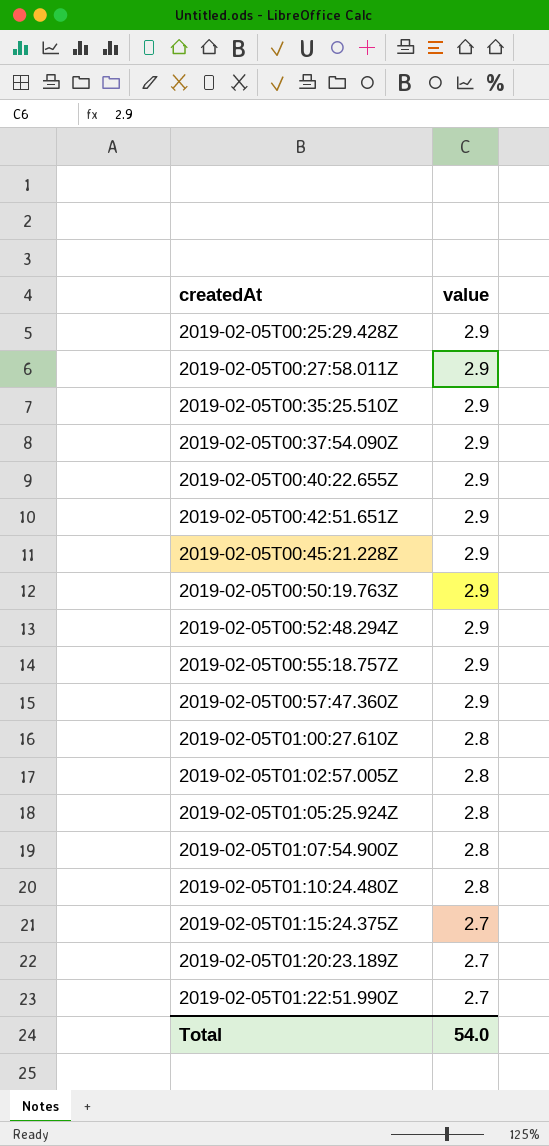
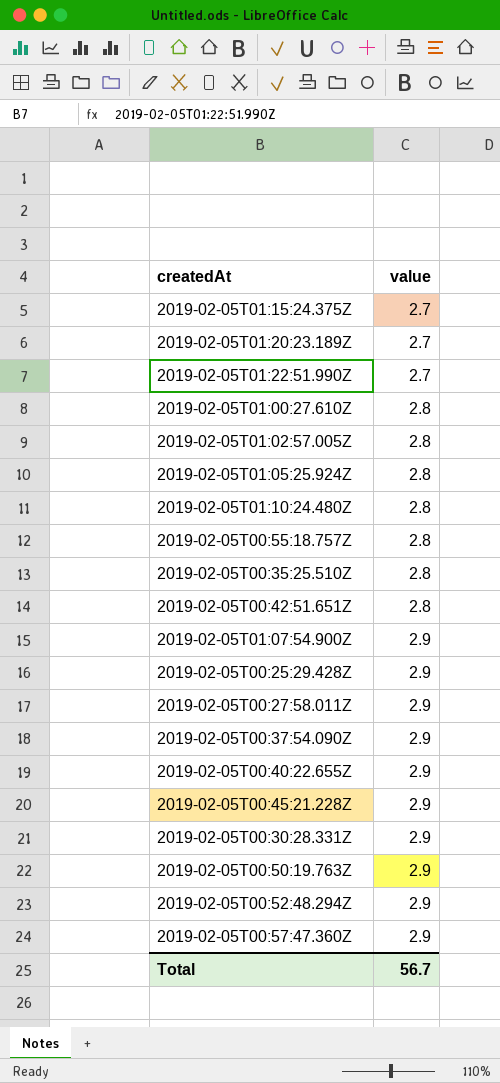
row order: createdAt ascending -> value ascending
2019-02-05T00:55:18.757Z | value: 2.9 -> 2.8
2019-02-05T00:35:25.510Z | value: 2.9 -> 2.8
2019-02-05T00:42:51.651Z | value: 2.9 -> 2.8
2019-02-05T01:07:54.900Z | value: 2.8 -> 2.9
row 2019-02-05T00:30:28.331Z: none -> 2.9
Total | value: 54.0 -> 56.7

